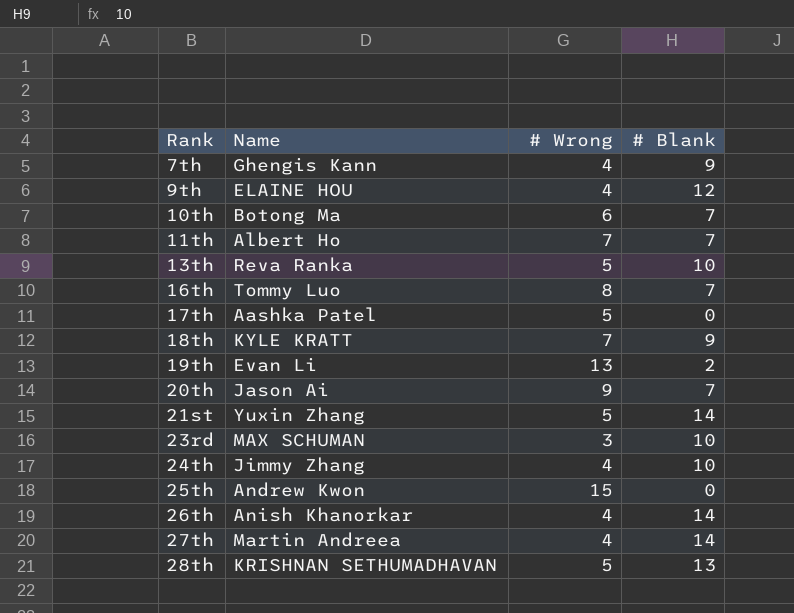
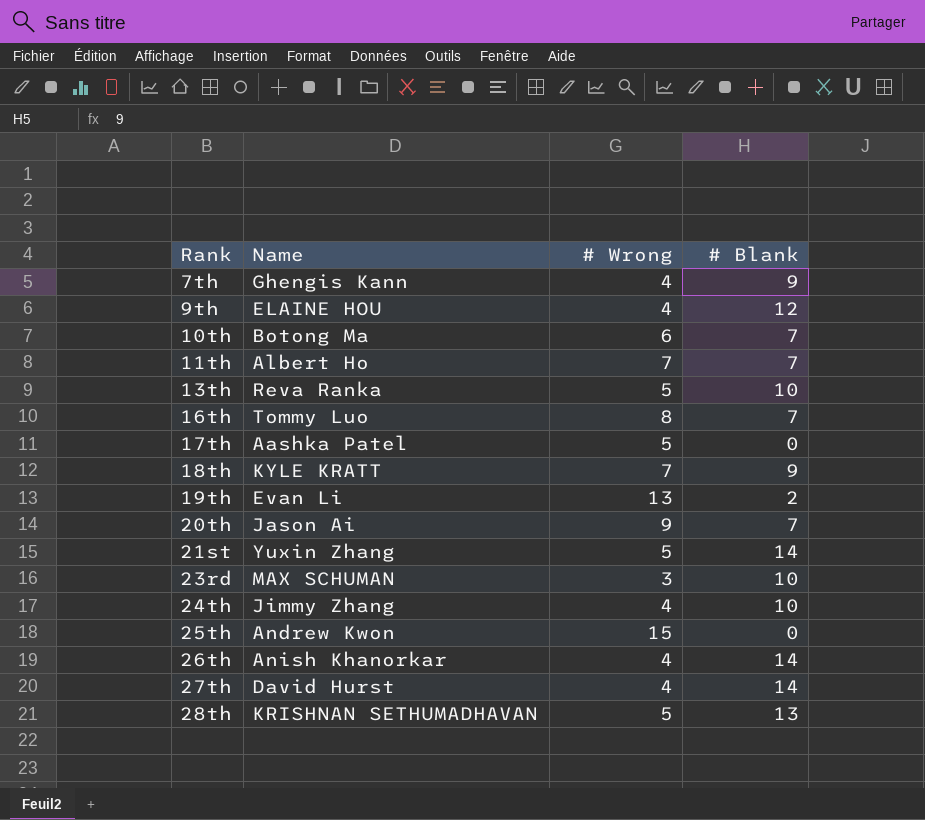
27th | Name: Martin Andreea -> David Hurst

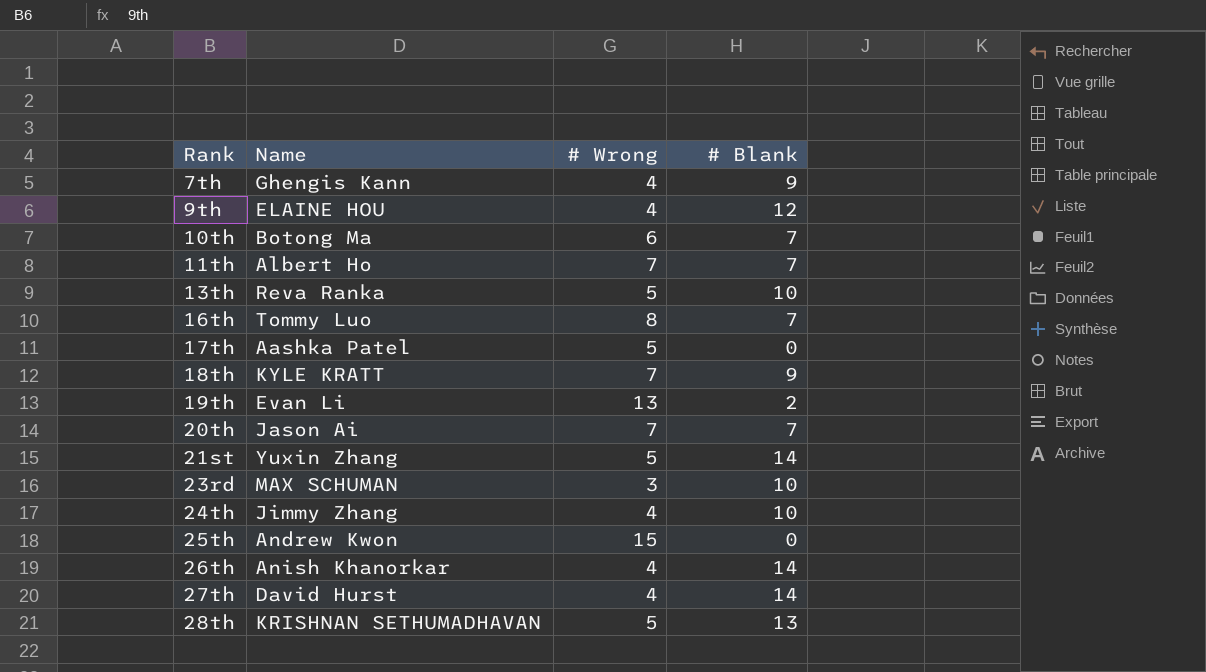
20th | # Wrong: 9 -> 7

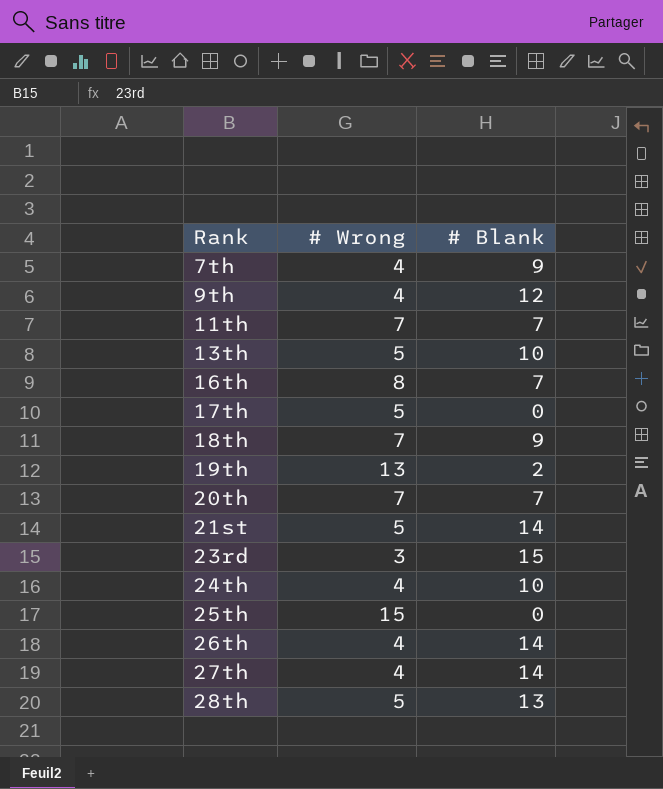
column Name | position: 2 -> none
row 10th: Botong Ma | 6 | 7 -> none
23rd | # Blank: 10 -> 15

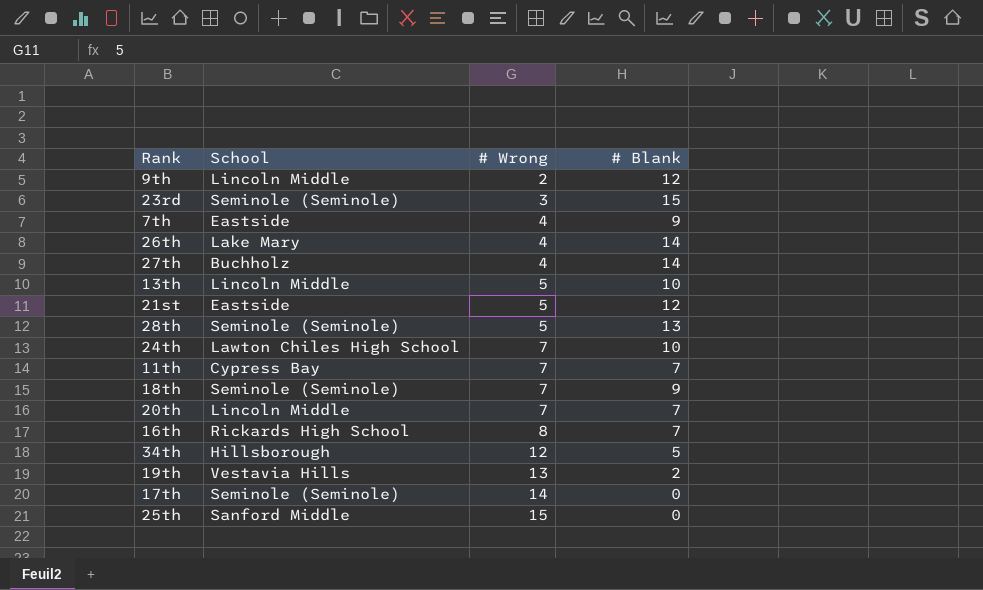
row order: Rank ascending -> # Wrong ascending
column School | position: none -> 2
9th | # Wrong: 4 -> 2
21st | # Blank: 14 -> 12
24th | # Wrong: 4 -> 7
row 34th: none -> Hillsborough | 12 | 5
17th | # Wrong: 5 -> 14

